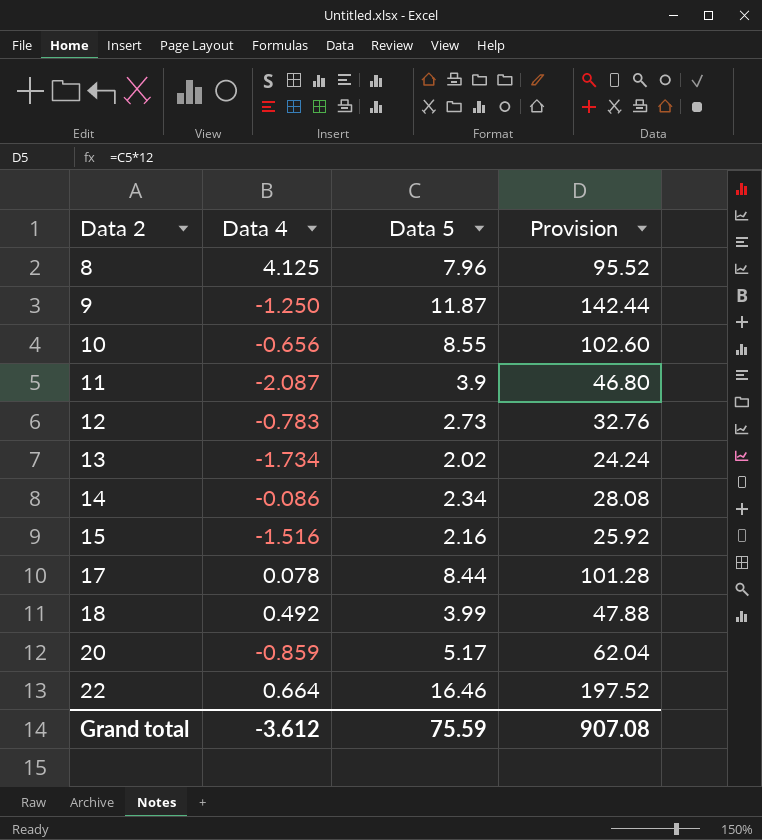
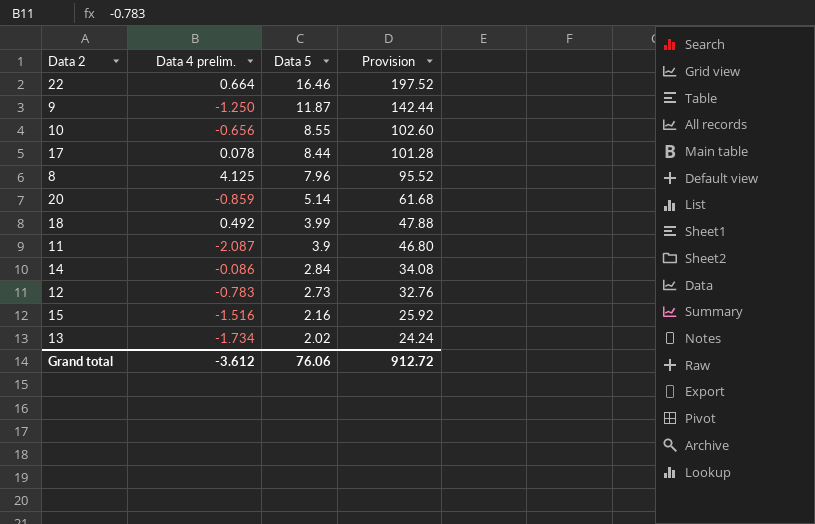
row order: Data 2 ascending -> Data 5 descending
column name: Data 4 -> Data 4 prelim.
20 | Data 5: 5.17 -> 5.14
20 | Provision: 62.04 -> 61.68
14 | Data 5: 2.34 -> 2.84
14 | Provision: 28.08 -> 34.08
Grand total | Data 5: 75.59 -> 76.06
Grand total | Provision: 907.08 -> 912.72

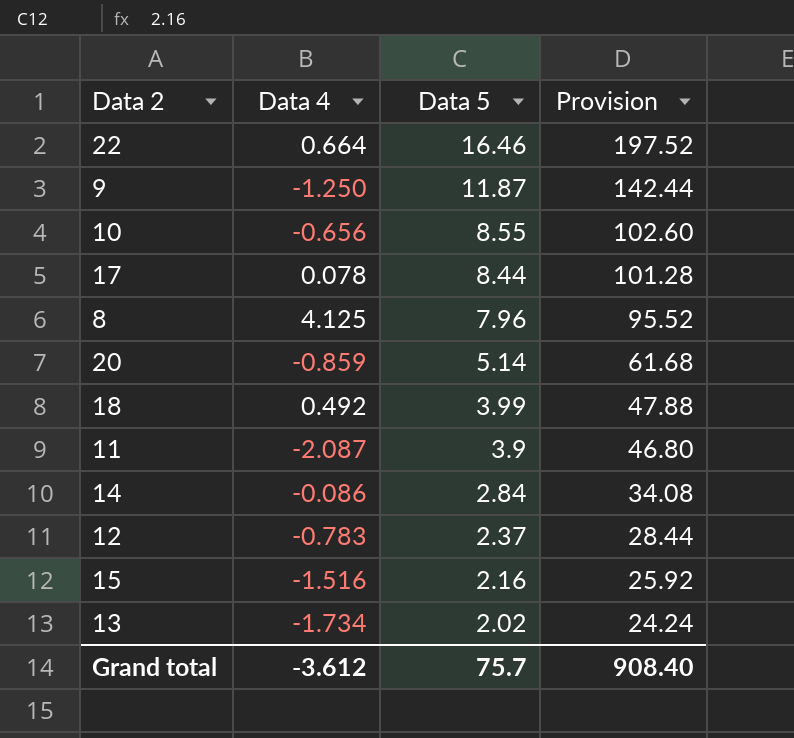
column name: Data 4 prelim. -> Data 4
12 | Data 5: 2.73 -> 2.37
12 | Provision: 32.76 -> 28.44
Grand total | Data 5: 76.06 -> 75.7
Grand total | Provision: 912.72 -> 908.40

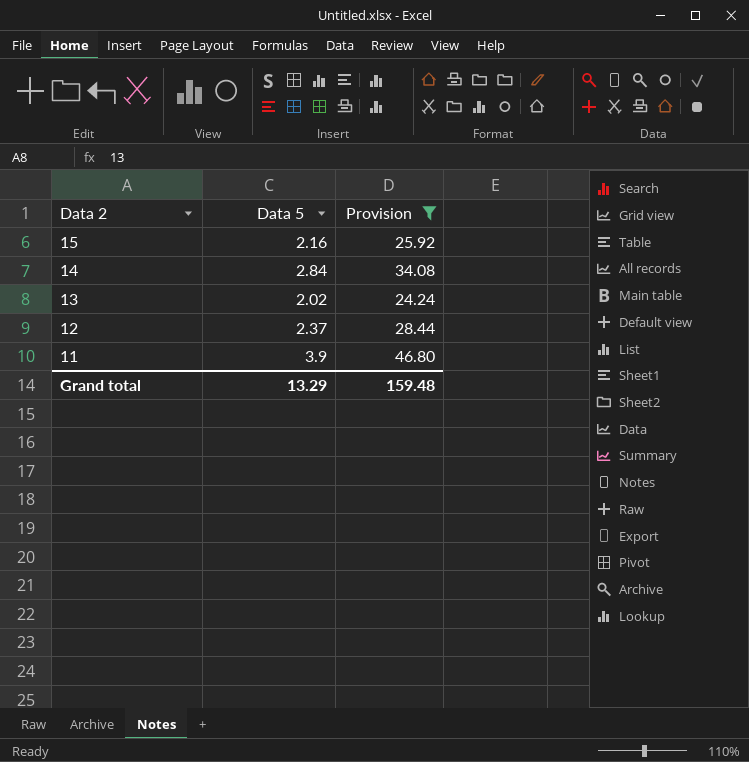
filter: none -> Provision <= 46.80
row order: Data 5 descending -> Data 2 descending
column Data 4 | position: 2 -> none
Grand total | Data 5: 75.7 -> 13.29
Grand total | Provision: 908.40 -> 159.48

